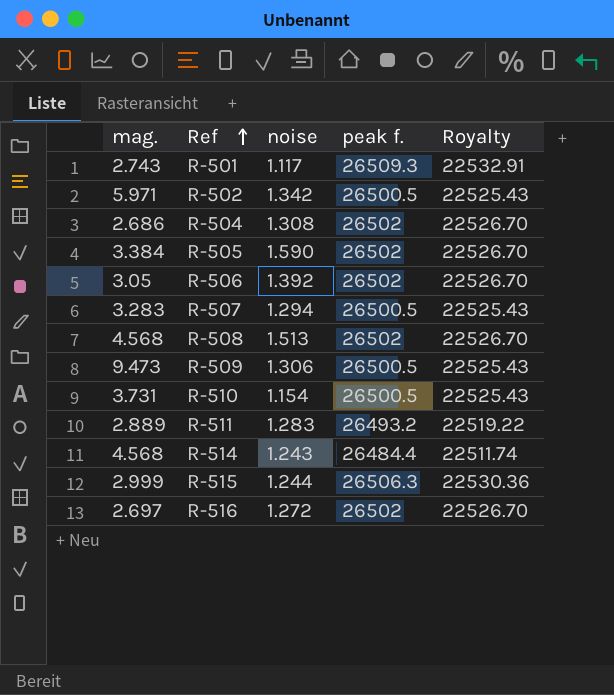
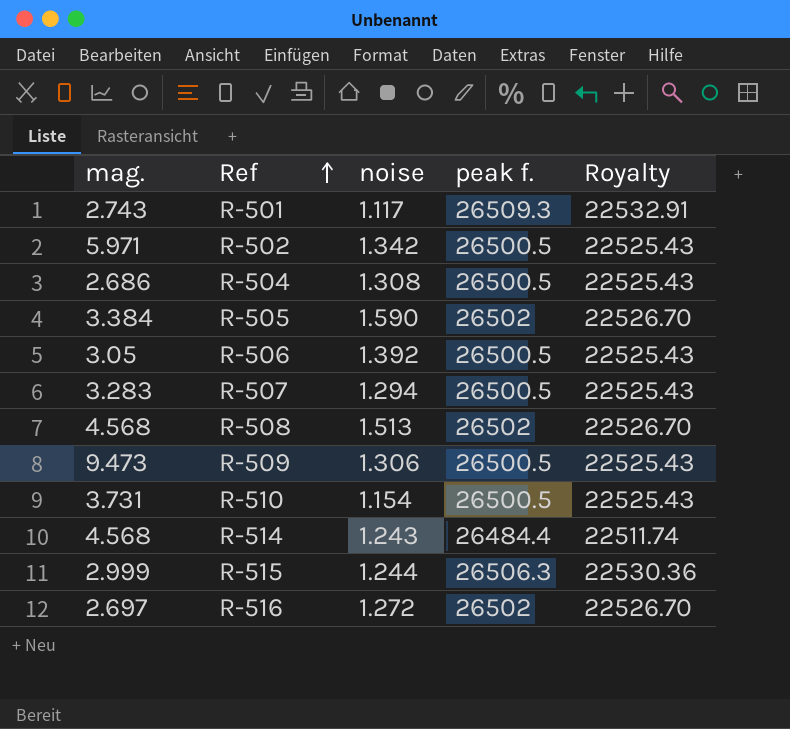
row R-511: 2.889 | 1.283 | 26493.2 | 22519.22 -> none
R-504 | peak f.: 26502 -> 26500.5
R-504 | Royalty: 22526.70 -> 22525.43
R-506 | peak f.: 26502 -> 26500.5
R-506 | Royalty: 22526.70 -> 22525.43

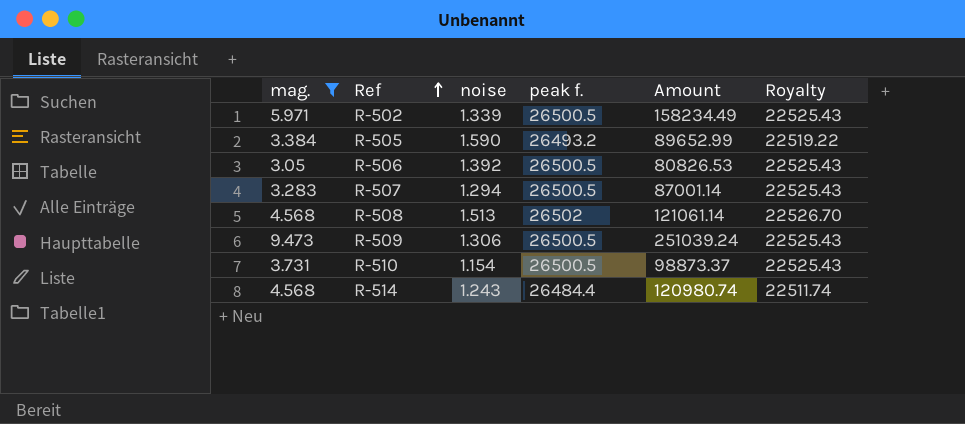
filter: none -> mag. >= 3.05
column Amount | formula: none -> [mag.] * [peak f.]
R-502 | noise: 1.342 -> 1.339
R-505 | peak f.: 26502 -> 26493.2
R-505 | Royalty: 22526.70 -> 22519.22

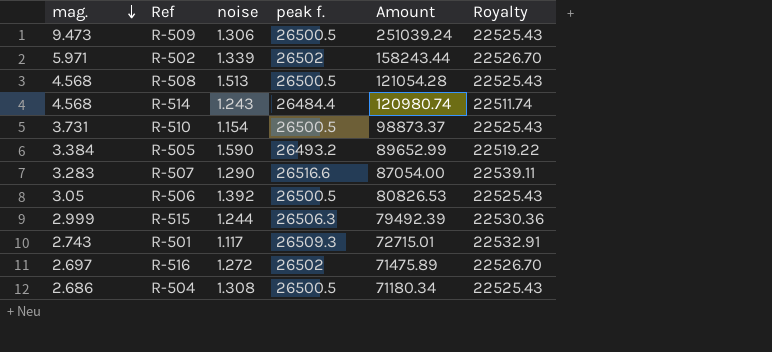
filter: mag. >= 3.05 -> none
row order: Ref ascending -> mag. descending
R-502 | peak f.: 26500.5 -> 26502
R-502 | Amount: 158234.49 -> 158243.44
R-502 | Royalty: 22525.43 -> 22526.70
R-508 | peak f.: 26502 -> 26500.5
R-508 | Amount: 121061.14 -> 121054.28
R-508 | Royalty: 22526.70 -> 22525.43
R-507 | noise: 1.294 -> 1.290
R-507 | peak f.: 26500.5 -> 26516.6
R-507 | Amount: 87001.14 -> 87054.00
R-507 | Royalty: 22525.43 -> 22539.11

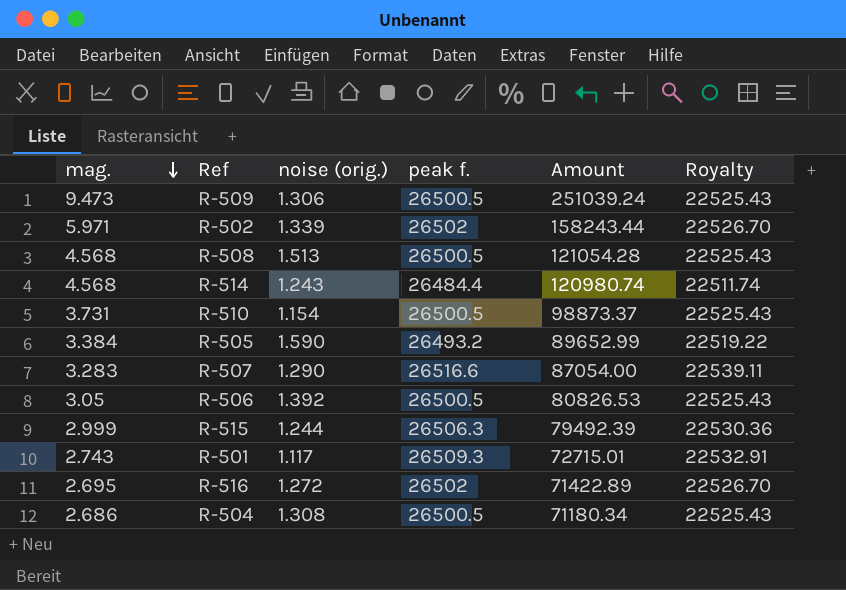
column name: noise -> noise (orig.)
R-516 | mag.: 2.697 -> 2.695
R-516 | Amount: 71475.89 -> 71422.89

